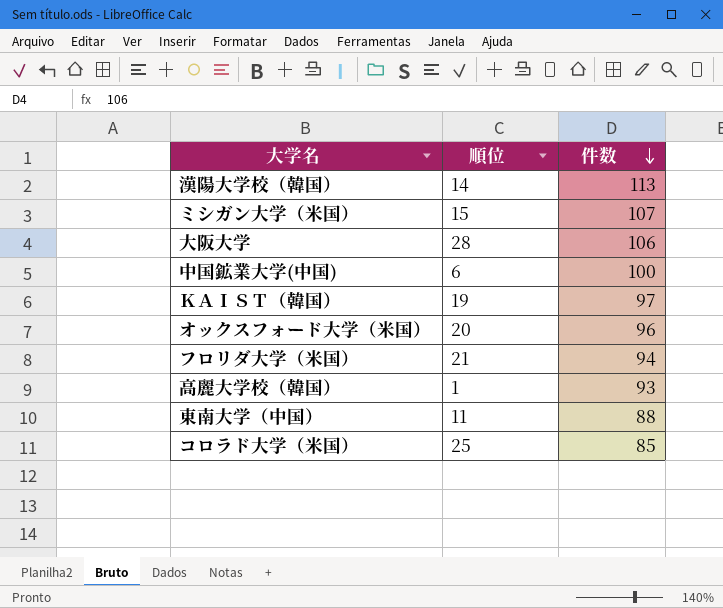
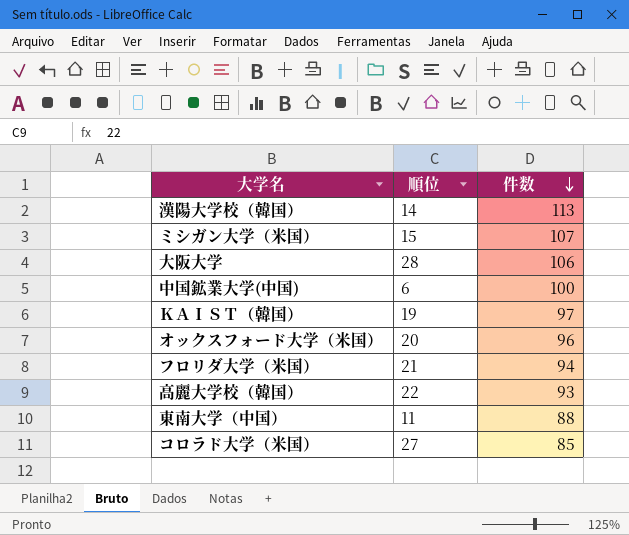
高麗大学校（韓国） | 順位: 1 -> 22
コロラド大学（米国） | 順位: 25 -> 27

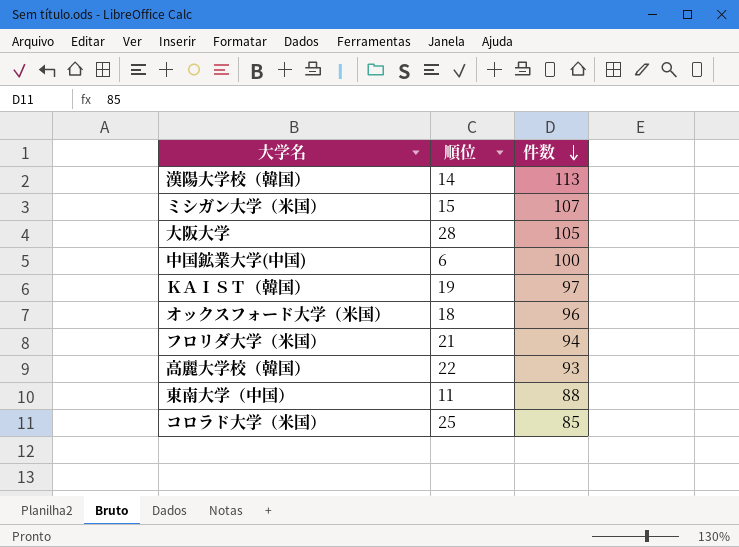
大阪大学 | 件数: 106 -> 105
オックスフォード大学（米国） | 順位: 20 -> 18
コロラド大学（米国） | 順位: 27 -> 25

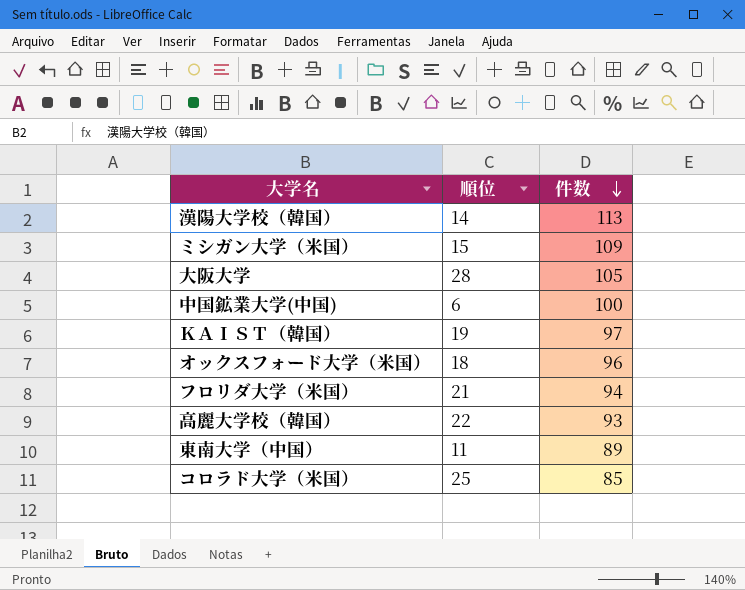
ミシガン大学（米国） | 件数: 107 -> 109
東南大学（中国） | 件数: 88 -> 89

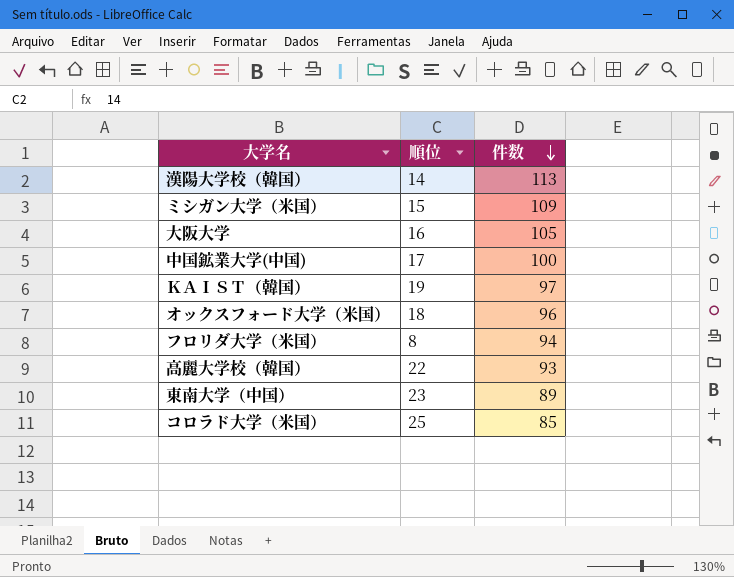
大阪大学 | 順位: 28 -> 16
中国鉱業大学(中国) | 順位: 6 -> 17
フロリダ大学（米国） | 順位: 21 -> 8
東南大学（中国） | 順位: 11 -> 23

